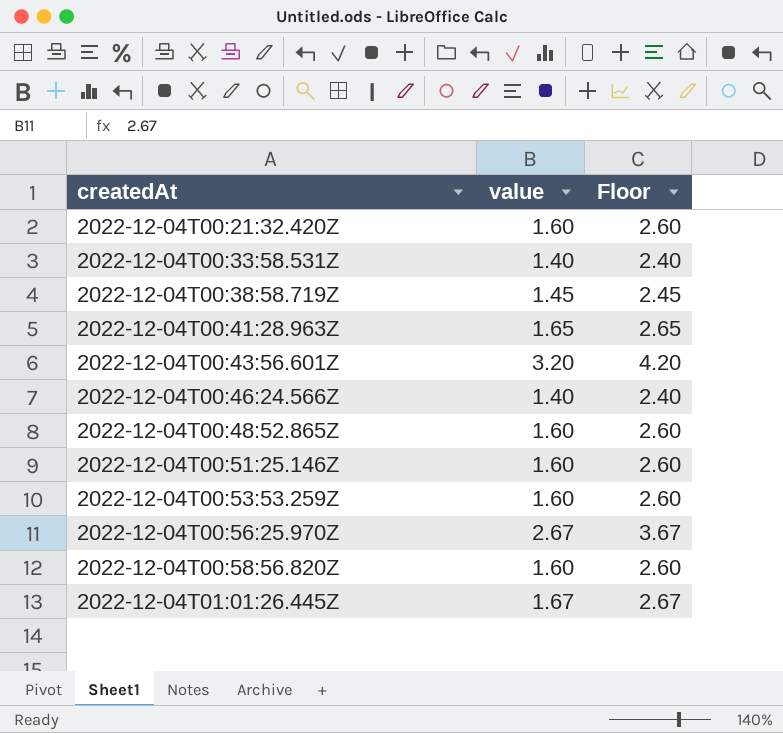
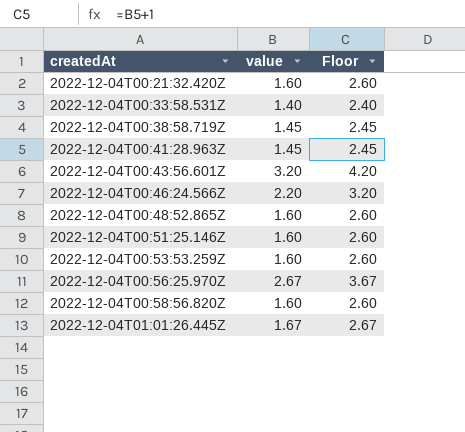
2022-12-04T00:41:28.963Z | value: 1.65 -> 1.45
2022-12-04T00:41:28.963Z | Floor: 2.65 -> 2.45
2022-12-04T00:46:24.566Z | value: 1.40 -> 2.20
2022-12-04T00:46:24.566Z | Floor: 2.40 -> 3.20

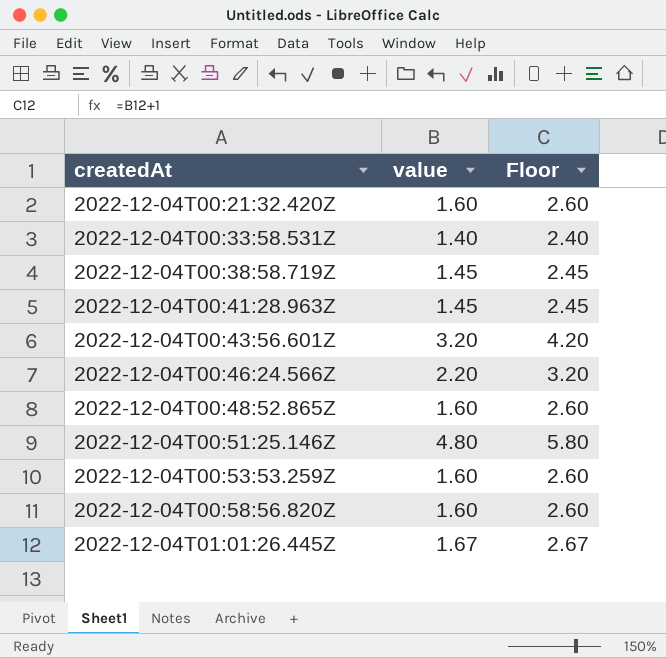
row 2022-12-04T00:56:25.970Z: 2.67 | 3.67 -> none
2022-12-04T00:51:25.146Z | value: 1.60 -> 4.80
2022-12-04T00:51:25.146Z | Floor: 2.60 -> 5.80

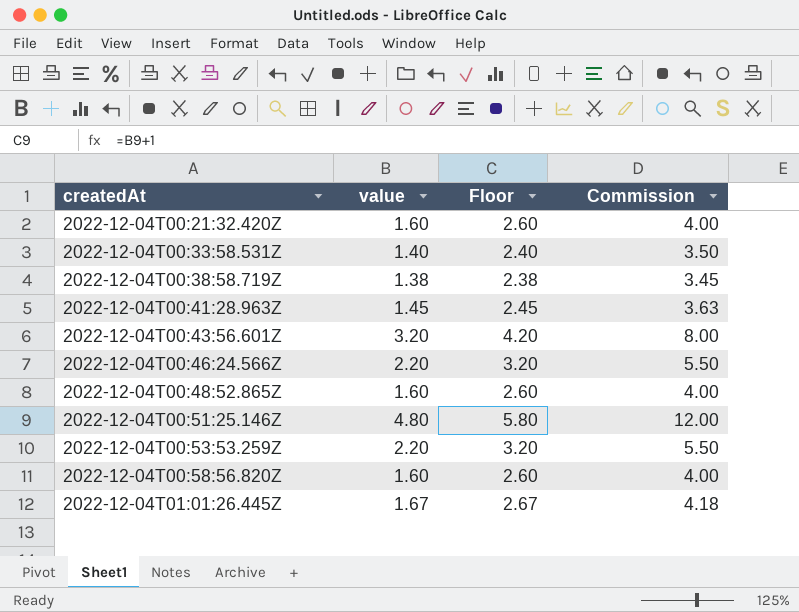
column Commission | formula: none -> [value] * 2.5
2022-12-04T00:38:58.719Z | value: 1.45 -> 1.38
2022-12-04T00:38:58.719Z | Floor: 2.45 -> 2.38
2022-12-04T00:53:53.259Z | value: 1.60 -> 2.20
2022-12-04T00:53:53.259Z | Floor: 2.60 -> 3.20

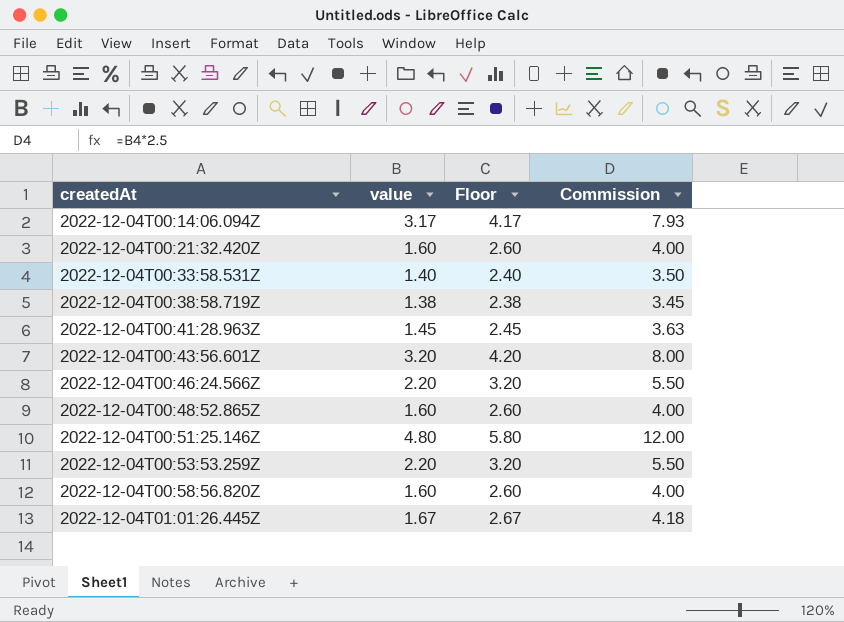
row 2022-12-04T00:14:06.094Z: none -> 3.17 | 4.17 | 7.93

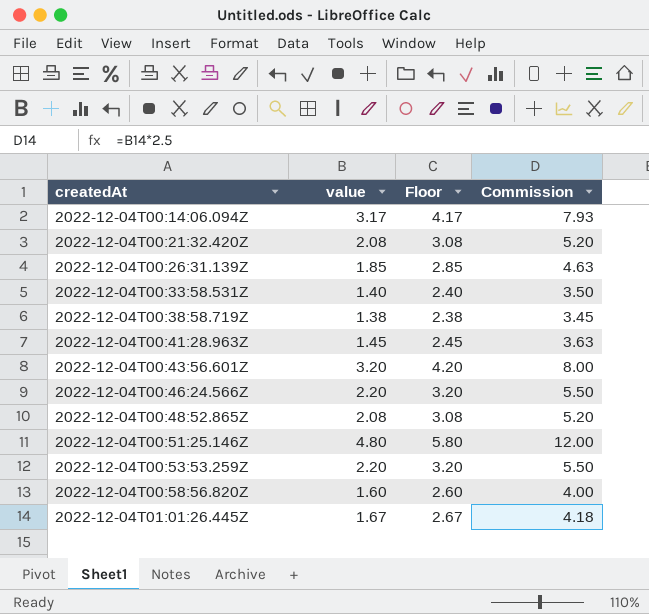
2022-12-04T00:21:32.420Z | value: 1.60 -> 2.08
2022-12-04T00:21:32.420Z | Floor: 2.60 -> 3.08
2022-12-04T00:21:32.420Z | Commission: 4.00 -> 5.20
row 2022-12-04T00:26:31.139Z: none -> 1.85 | 2.85 | 4.63
2022-12-04T00:48:52.865Z | value: 1.60 -> 2.08
2022-12-04T00:48:52.865Z | Floor: 2.60 -> 3.08
2022-12-04T00:48:52.865Z | Commission: 4.00 -> 5.20

